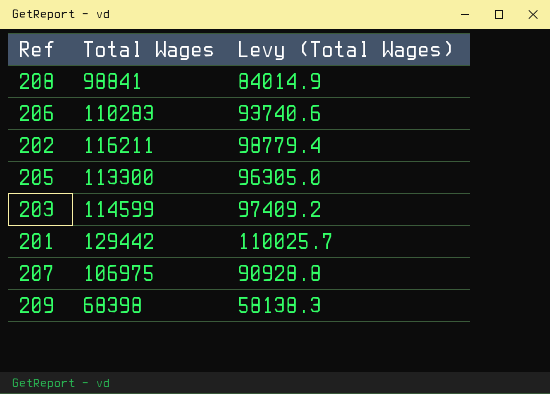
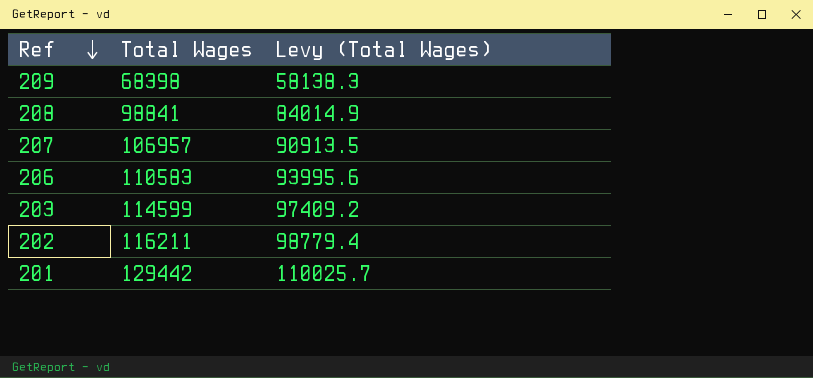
row order: none -> Ref descending
row 205: 113300 | 96305.0 -> none
207 | Total Wages: 106975 -> 106957
207 | Levy (Total Wages): 90928.8 -> 90913.5
206 | Total Wages: 110283 -> 110583
206 | Levy (Total Wages): 93740.6 -> 93995.6

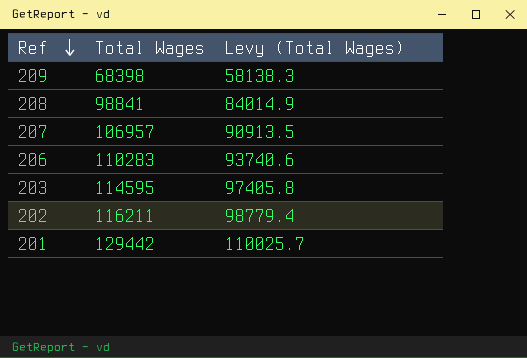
206 | Total Wages: 110583 -> 110283
206 | Levy (Total Wages): 93995.6 -> 93740.6
203 | Total Wages: 114599 -> 114595
203 | Levy (Total Wages): 97409.2 -> 97405.8

